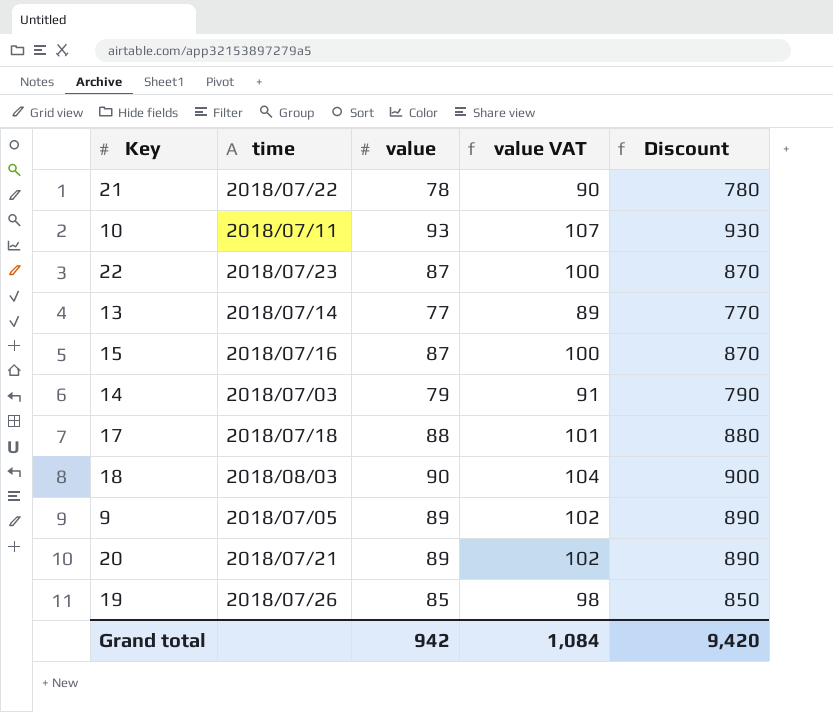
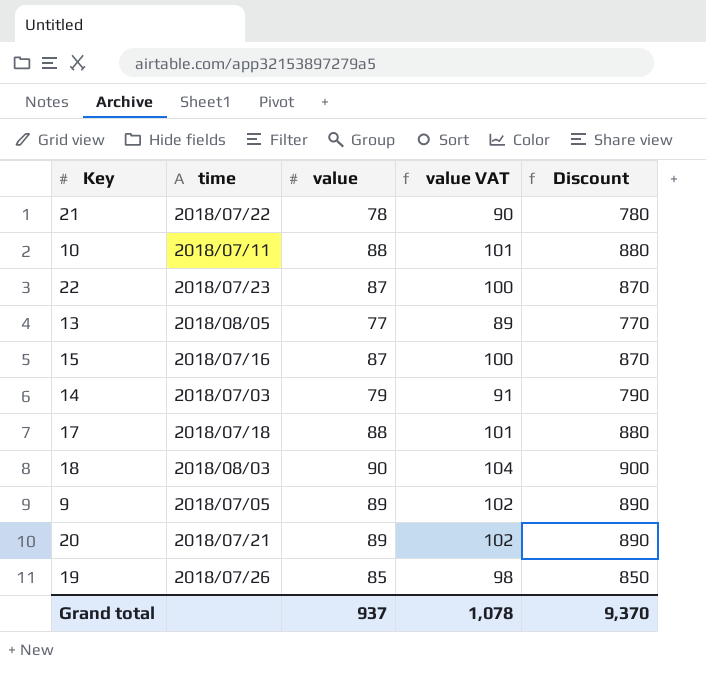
10 | value: 93 -> 88
10 | value VAT: 107 -> 101
10 | Discount: 930 -> 880
13 | time: 2018/07/14 -> 2018/08/05
Grand total | value: 942 -> 937
Grand total | value VAT: 1,084 -> 1,078
Grand total | Discount: 9,420 -> 9,370

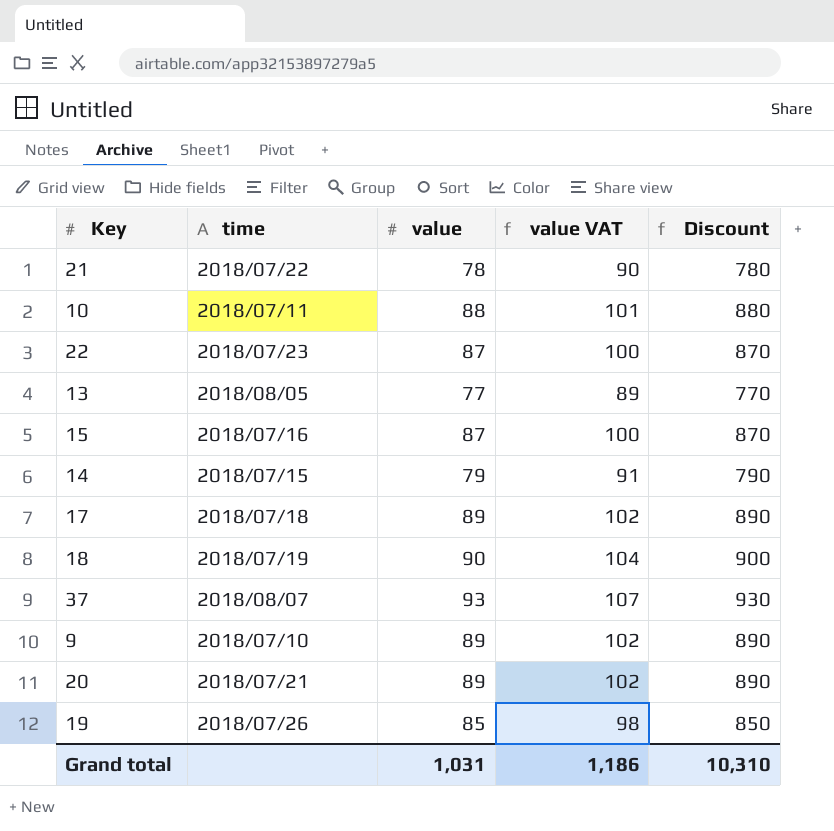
14 | time: 2018/07/03 -> 2018/07/15
17 | value: 88 -> 89
17 | value VAT: 101 -> 102
17 | Discount: 880 -> 890
18 | time: 2018/08/03 -> 2018/07/19
row 37: none -> 2018/08/07 | 93 | 107 | 930
9 | time: 2018/07/05 -> 2018/07/10
Grand total | value: 937 -> 1,031
Grand total | value VAT: 1,078 -> 1,186
Grand total | Discount: 9,370 -> 10,310

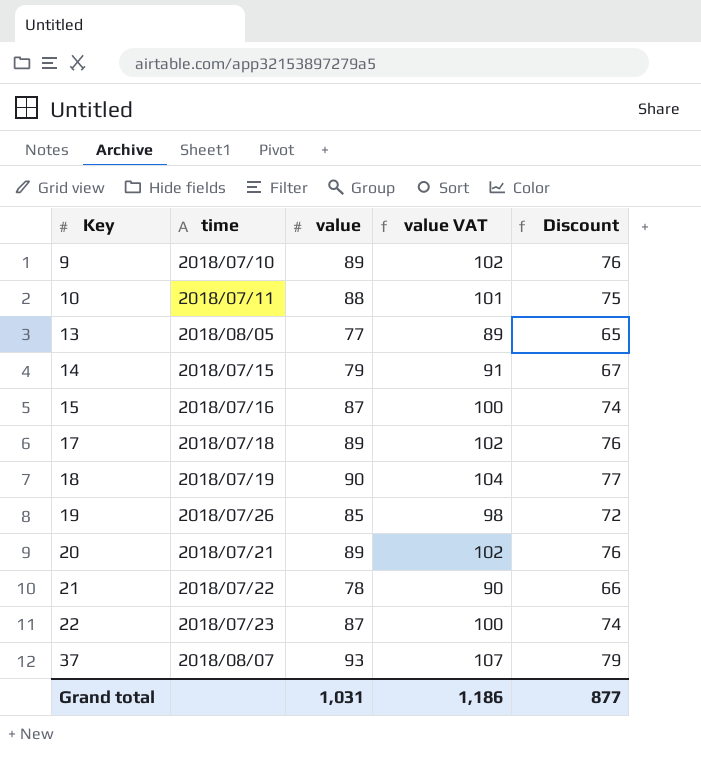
row order: none -> Key ascending
column Discount | formula: [value] * 10 -> [value] * 0.85
Grand total | Discount: 10,310 -> 877

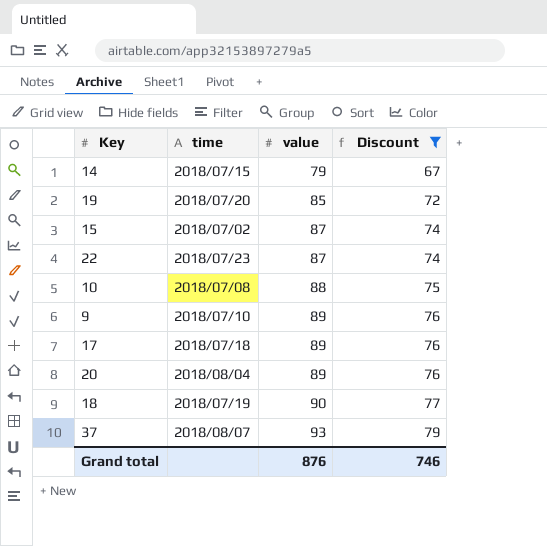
filter: none -> Discount >= 67
row order: Key ascending -> value ascending
column value VAT | formula: [value] * 1.15 -> none
19 | time: 2018/07/26 -> 2018/07/20
15 | time: 2018/07/16 -> 2018/07/02
10 | time: 2018/07/11 -> 2018/07/08
20 | time: 2018/07/21 -> 2018/08/04
Grand total | value: 1,031 -> 876
Grand total | Discount: 877 -> 746

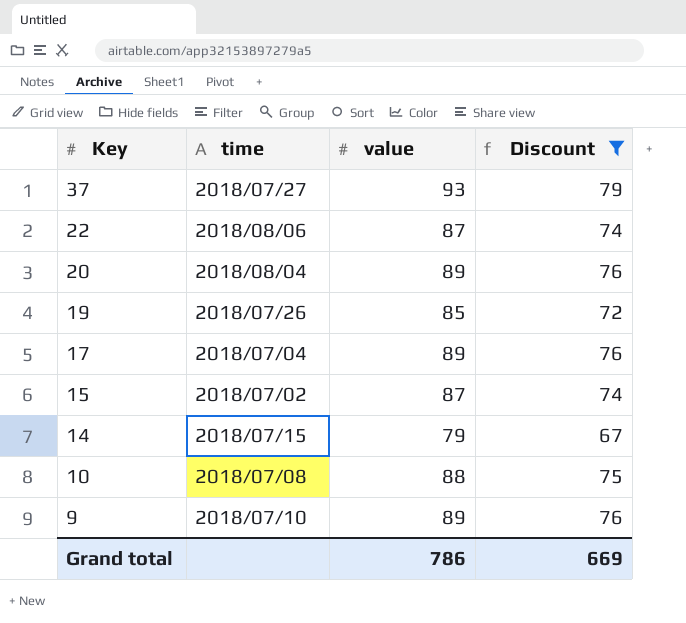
row order: value ascending -> Key descending
row 18: 2018/07/19 | 90 | 77 -> none
37 | time: 2018/08/07 -> 2018/07/27
22 | time: 2018/07/23 -> 2018/08/06
19 | time: 2018/07/20 -> 2018/07/26
17 | time: 2018/07/18 -> 2018/07/04
Grand total | value: 876 -> 786
Grand total | Discount: 746 -> 669

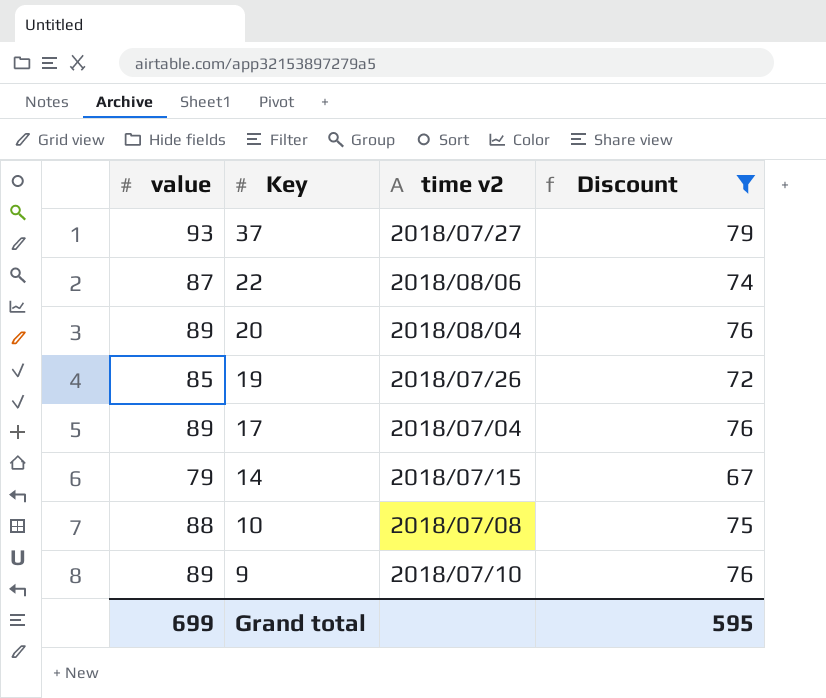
column value | position: 3 -> 1
column name: time -> time v2
row 15: 2018/07/02 | 87 | 74 -> none
Grand total | value: 786 -> 699
Grand total | Discount: 669 -> 595

